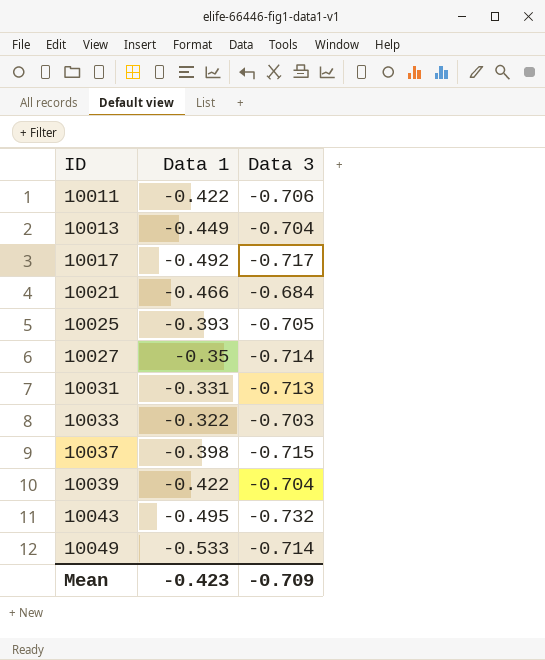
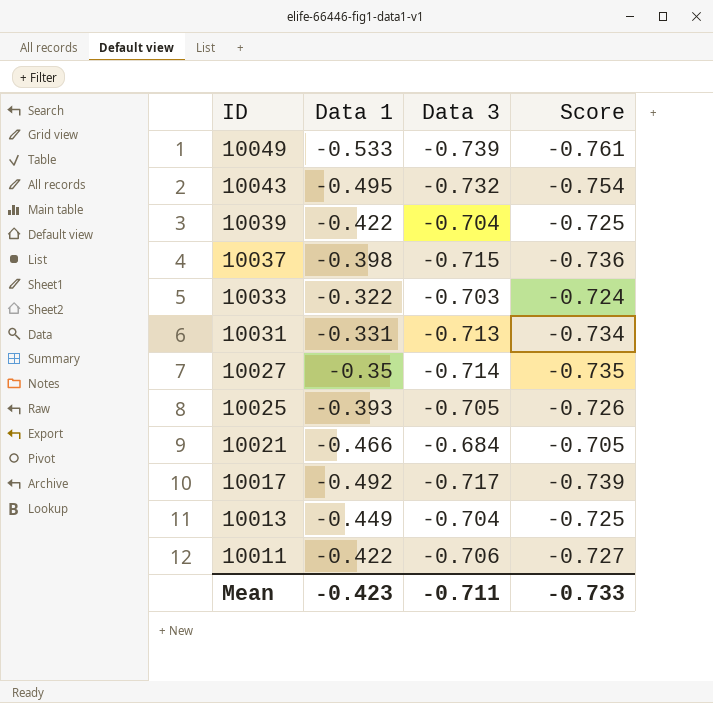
row order: ID ascending -> ID descending
column Score | formula: none -> [Data 3] * 1.03
10049 | Data 3: -0.714 -> -0.739
Mean | Data 3: -0.709 -> -0.711

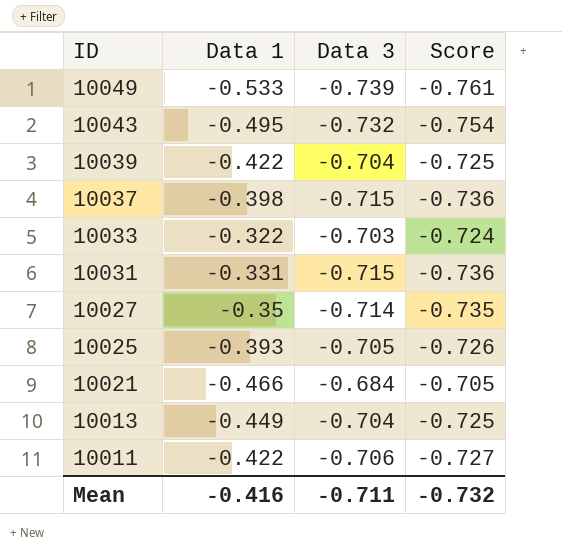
row 10017: -0.492 | -0.717 | -0.739 -> none
10031 | Data 3: -0.713 -> -0.715
10031 | Score: -0.734 -> -0.736
Mean | Data 1: -0.423 -> -0.416
Mean | Score: -0.733 -> -0.732

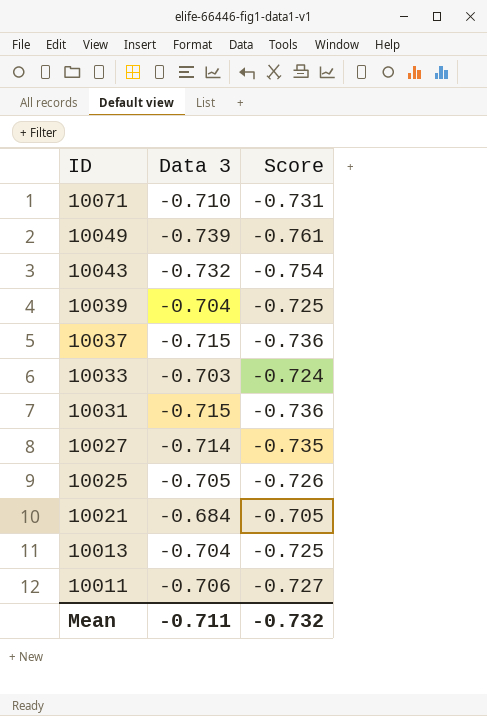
column Data 1 | position: 2 -> none
row 10071: none -> -0.710 | -0.731

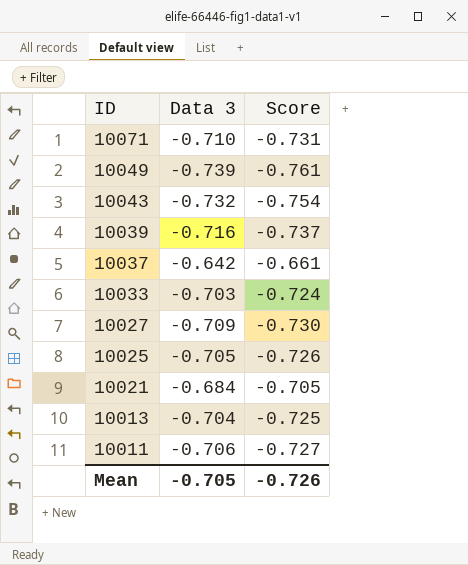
row 10031: -0.715 | -0.736 -> none
10039 | Data 3: -0.704 -> -0.716
10039 | Score: -0.725 -> -0.737
10037 | Data 3: -0.715 -> -0.642
10037 | Score: -0.736 -> -0.661
10027 | Data 3: -0.714 -> -0.709
10027 | Score: -0.735 -> -0.730
Mean | Data 3: -0.711 -> -0.705
Mean | Score: -0.732 -> -0.726

